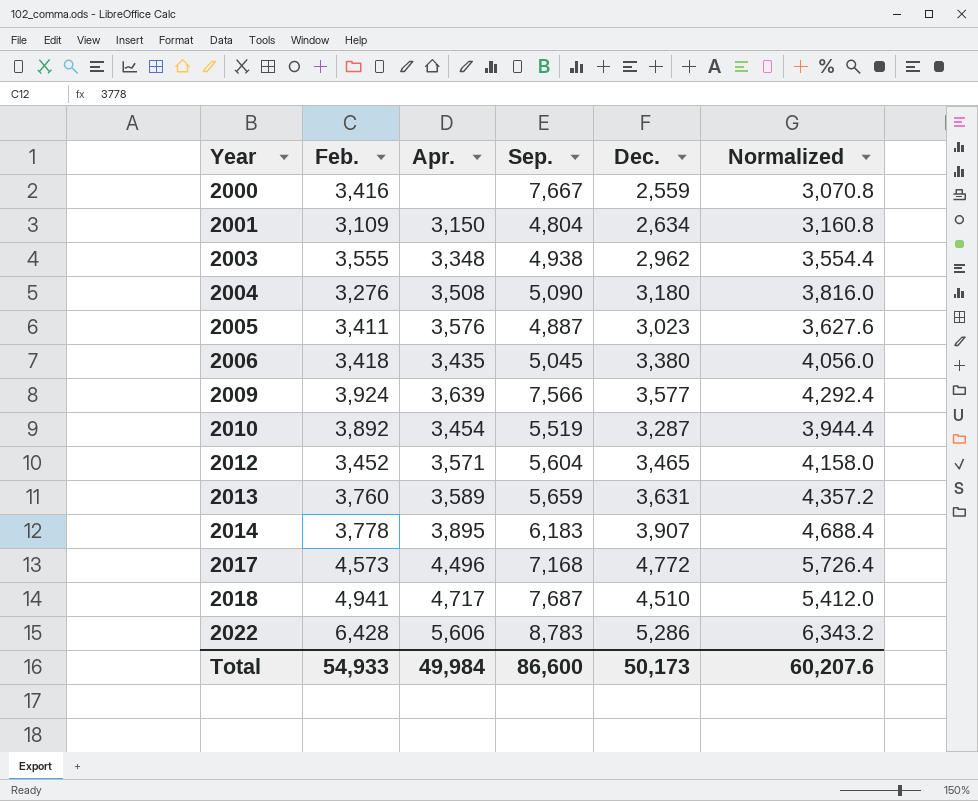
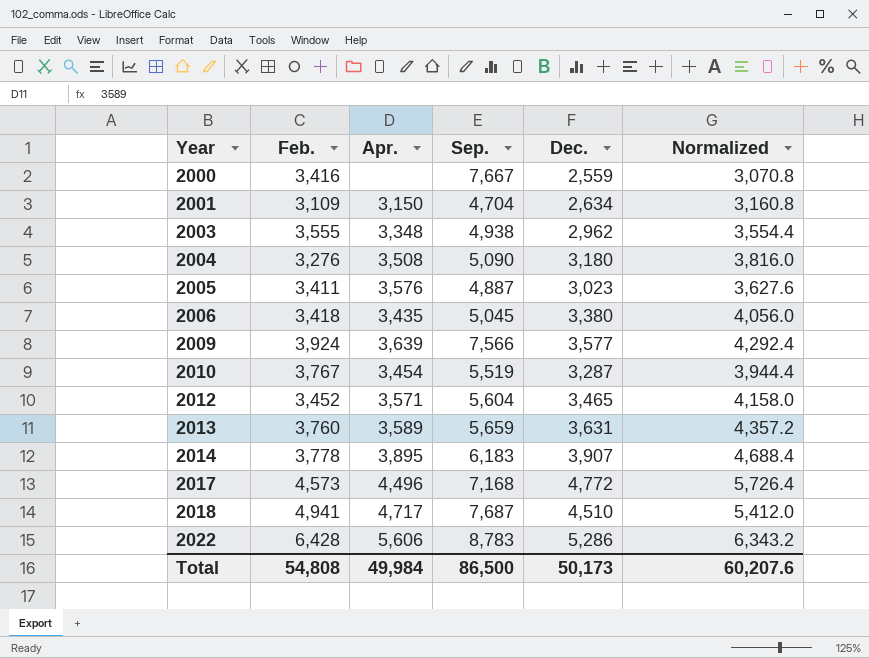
2001 | Sep.: 4,804 -> 4,704
2010 | Feb.: 3,892 -> 3,767
Total | Feb.: 54,933 -> 54,808
Total | Sep.: 86,600 -> 86,500

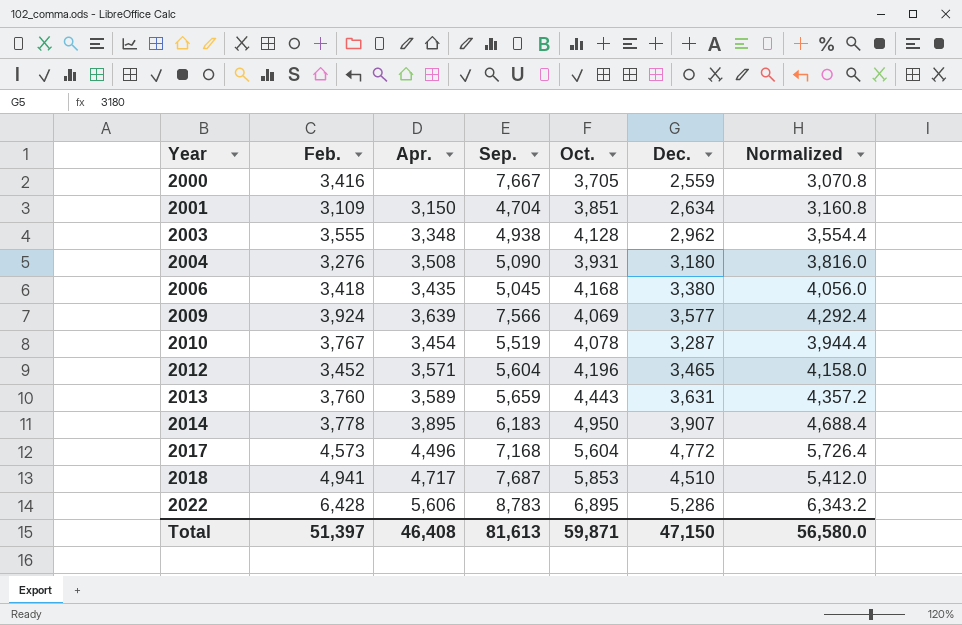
column Oct. | position: none -> 5
row 2005: 3,411 | 3,576 | 4,887 | 3,023 | 3,627.6 -> none
Total | Feb.: 54,808 -> 51,397
Total | Apr.: 49,984 -> 46,408
Total | Sep.: 86,500 -> 81,613
Total | Dec.: 50,173 -> 47,150
Total | Normalized: 60,207.6 -> 56,580.0

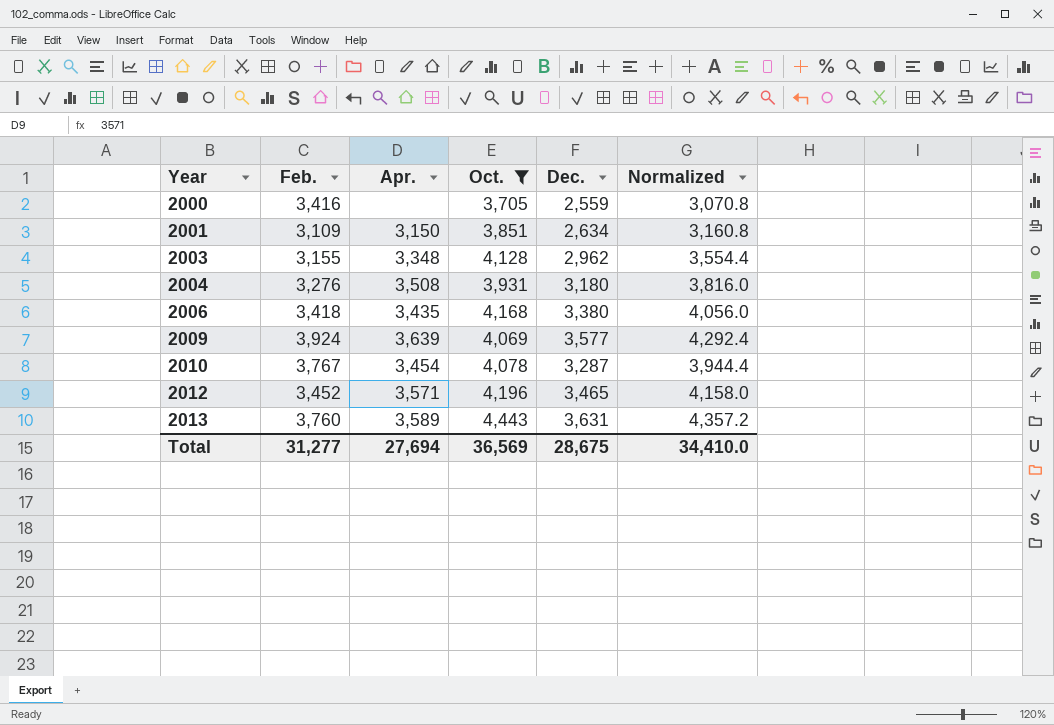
filter: none -> Oct. <= 4,443
column Sep. | position: 4 -> none
2003 | Feb.: 3,555 -> 3,155
Total | Feb.: 51,397 -> 31,277
Total | Apr.: 46,408 -> 27,694
Total | Oct.: 59,871 -> 36,569
Total | Dec.: 47,150 -> 28,675
Total | Normalized: 56,580.0 -> 34,410.0

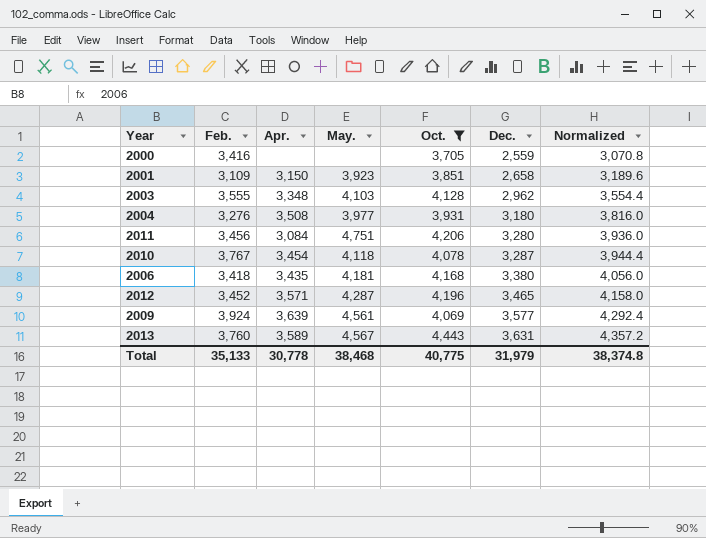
row order: Year ascending -> Dec. ascending
column May. | position: none -> 4
2001 | Dec.: 2,634 -> 2,658
2001 | Normalized: 3,160.8 -> 3,189.6
2003 | Feb.: 3,155 -> 3,555
row 2011: none -> 3,456 | 3,084 | 4,751 | 4,206 | 3,280 | 3,936.0
Total | Feb.: 31,277 -> 35,133
Total | Apr.: 27,694 -> 30,778
Total | Oct.: 36,569 -> 40,775
Total | Dec.: 28,675 -> 31,979
Total | Normalized: 34,410.0 -> 38,374.8

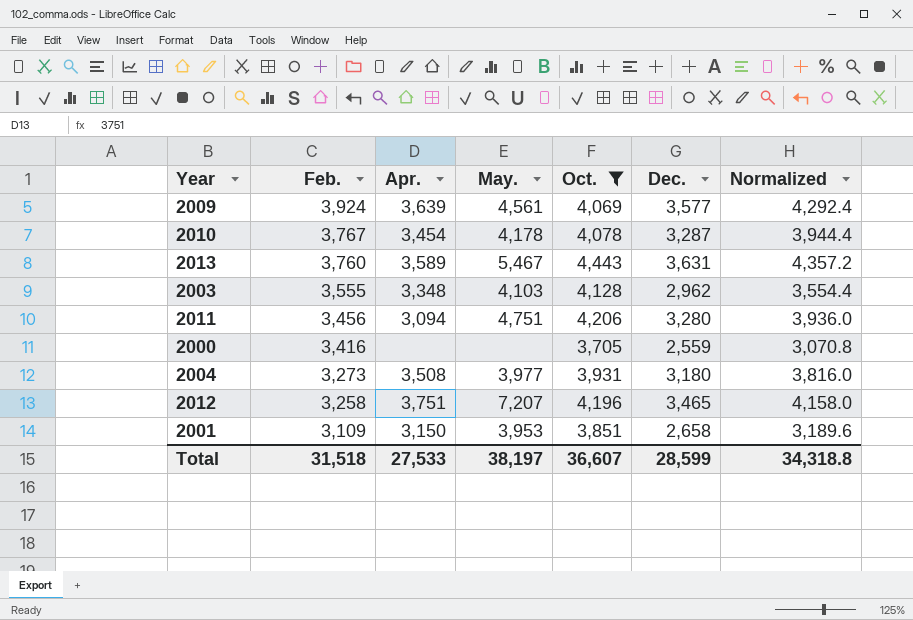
row order: Dec. ascending -> Feb. descending
row 2006: 3,418 | 3,435 | 4,181 | 4,168 | 3,380 | 4,056.0 -> none
2010 | May.: 4,118 -> 4,178
2013 | May.: 4,567 -> 5,467
2011 | Apr.: 3,084 -> 3,094
2004 | Feb.: 3,276 -> 3,273
2012 | Feb.: 3,452 -> 3,258
2012 | Apr.: 3,571 -> 3,751
2012 | May.: 4,287 -> 7,207
2001 | May.: 3,923 -> 3,953
Total | Feb.: 35,133 -> 31,518
Total | Apr.: 30,778 -> 27,533
Total | May.: 38,468 -> 38,197
Total | Oct.: 40,775 -> 36,607
Total | Dec.: 31,979 -> 28,599
Total | Normalized: 38,374.8 -> 34,318.8

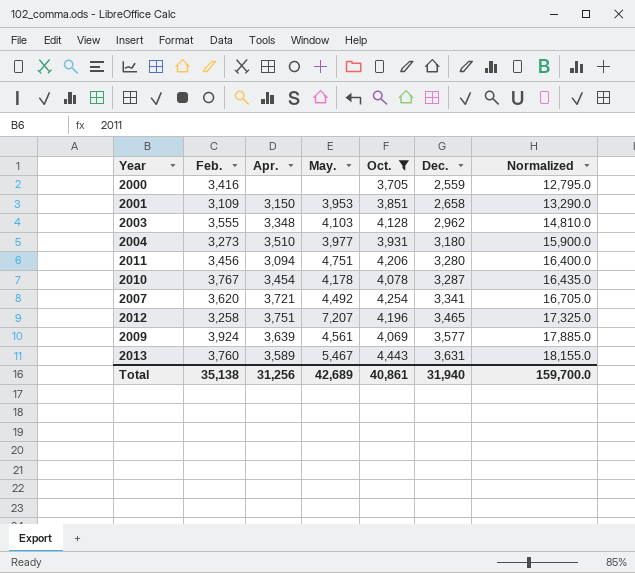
row order: Feb. descending -> Dec. ascending
column Normalized | formula: [Dec.] * 1.2 -> [Dec.] * 5
2004 | Apr.: 3,508 -> 3,510
row 2007: none -> 3,620 | 3,721 | 4,492 | 4,254 | 3,341 | 16,705.0
Total | Feb.: 31,518 -> 35,138
Total | Apr.: 27,533 -> 31,256
Total | May.: 38,197 -> 42,689
Total | Oct.: 36,607 -> 40,861
Total | Dec.: 28,599 -> 31,940
Total | Normalized: 34,318.8 -> 159,700.0

